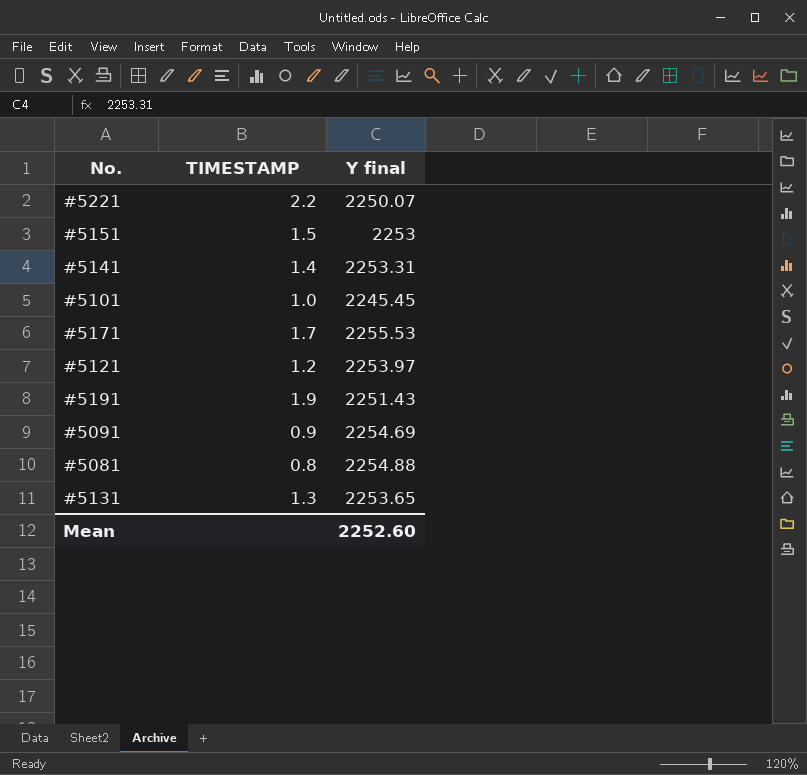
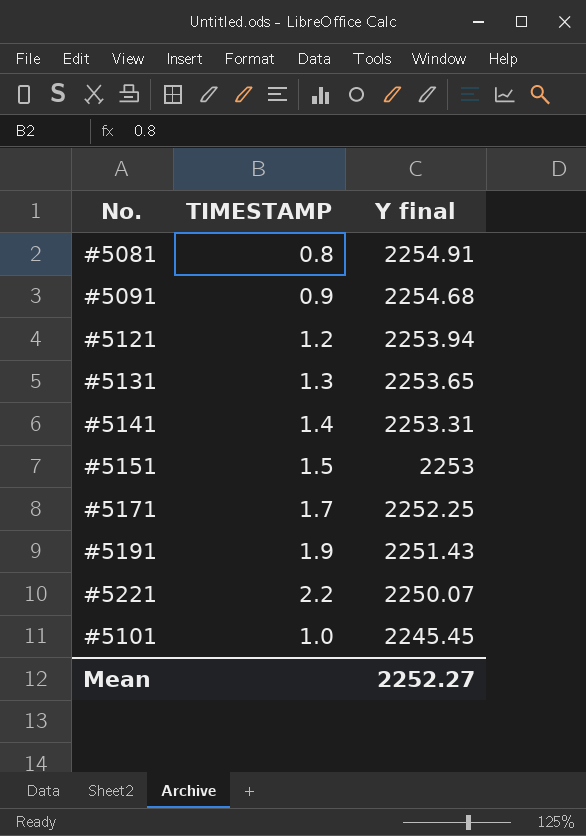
row order: none -> Y final descending
#5081 | Y final: 2254.88 -> 2254.91
#5091 | Y final: 2254.69 -> 2254.68
#5121 | Y final: 2253.97 -> 2253.94
#5171 | Y final: 2255.53 -> 2252.25
Mean | Y final: 2252.60 -> 2252.27

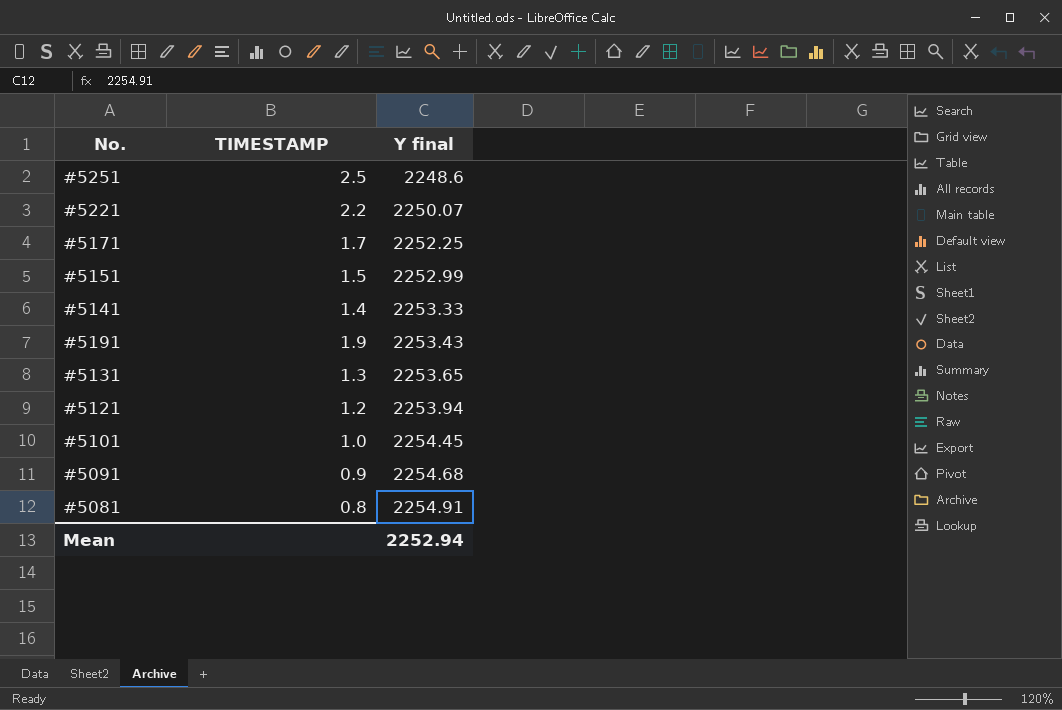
row order: Y final descending -> Y final ascending
row #5251: none -> 2.5 | 2248.6
#5151 | Y final: 2253 -> 2252.99
#5141 | Y final: 2253.31 -> 2253.33
#5191 | Y final: 2251.43 -> 2253.43
#5101 | Y final: 2245.45 -> 2254.45
Mean | Y final: 2252.27 -> 2252.94

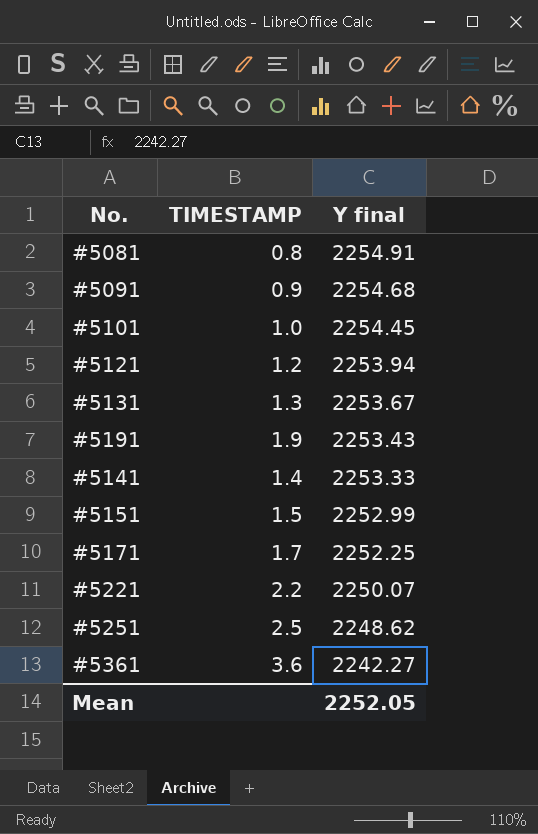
row order: Y final ascending -> Y final descending
#5131 | Y final: 2253.65 -> 2253.67
#5251 | Y final: 2248.6 -> 2248.62
row #5361: none -> 3.6 | 2242.27
Mean | Y final: 2252.94 -> 2252.05

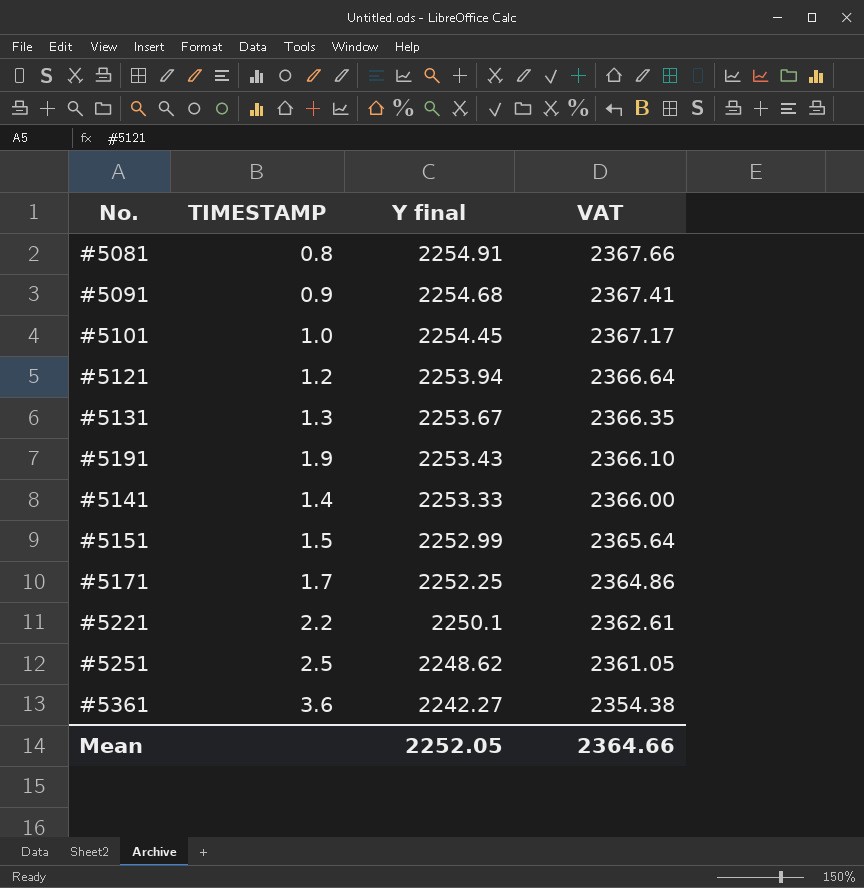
column VAT | formula: none -> [Y final] * 1.05
#5221 | Y final: 2250.07 -> 2250.1

